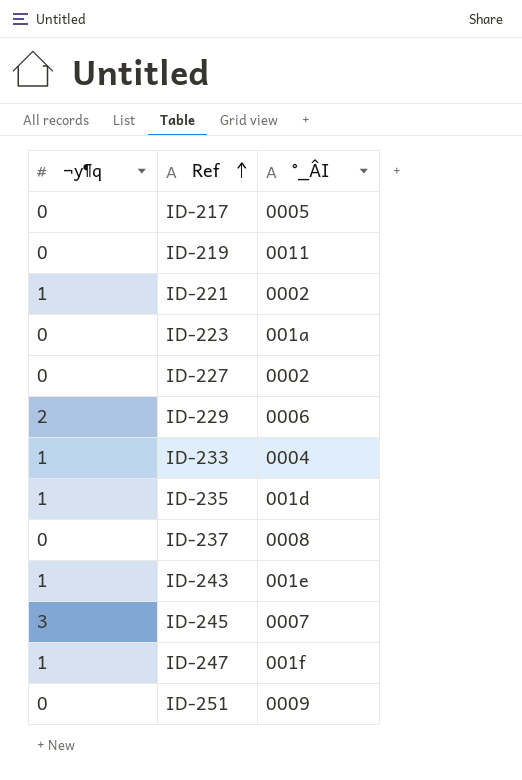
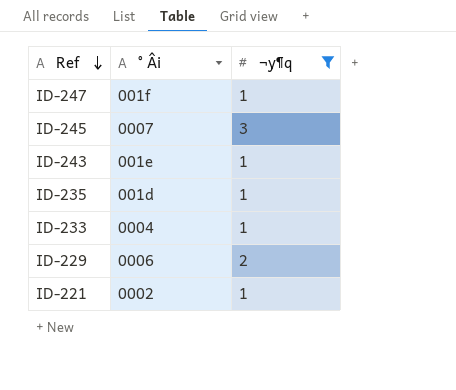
filter: none -> ¬y¶q != 0
row order: Ref ascending -> Ref descending
column name: °_ÂI -> ° Âi
column ¬y¶q | position: 1 -> 3

